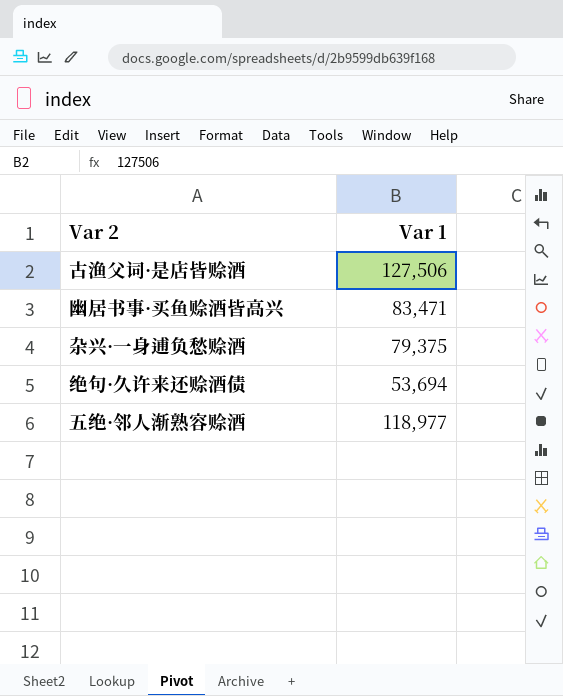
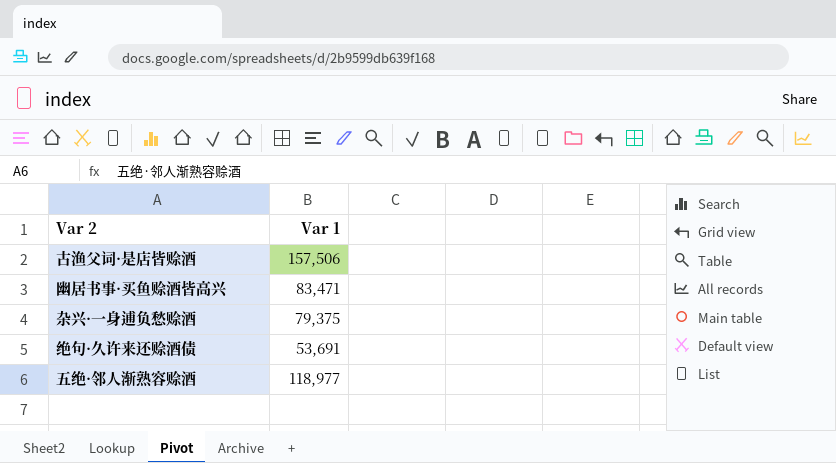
古渔父词·是店皆赊酒 | Var 1: 127,506 -> 157,506
绝句·久许来还赊酒债 | Var 1: 53,694 -> 53,691

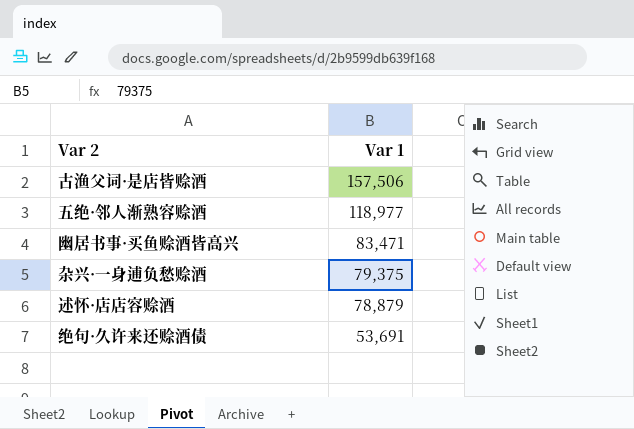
row order: none -> Var 1 descending
row 述怀·店店容赊酒: none -> 78,879

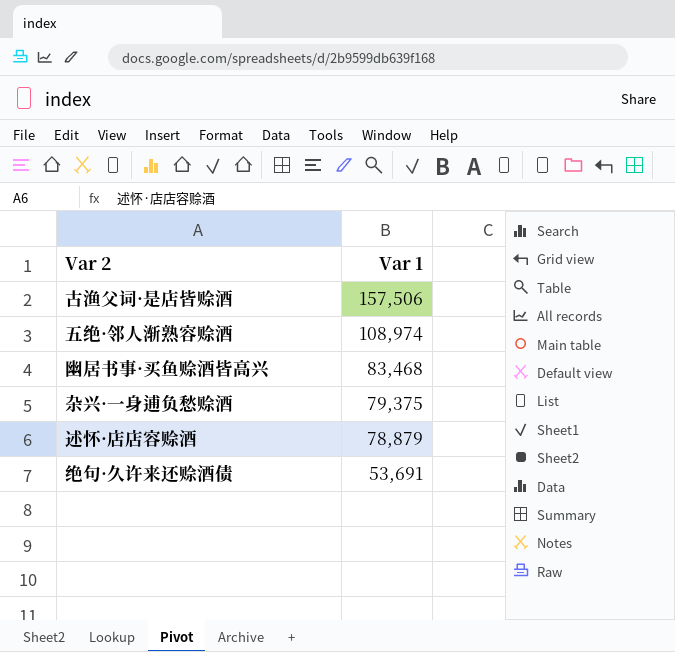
五绝·邻人渐熟容赊酒 | Var 1: 118,977 -> 108,974
幽居书事·买鱼赊酒皆高兴 | Var 1: 83,471 -> 83,468

